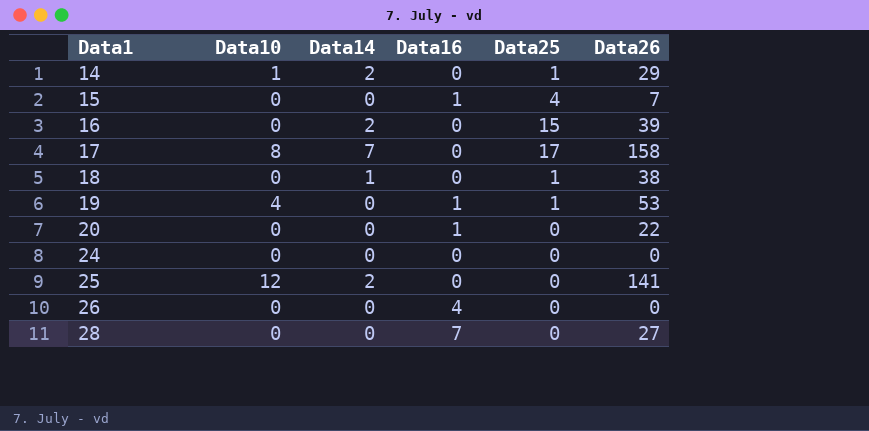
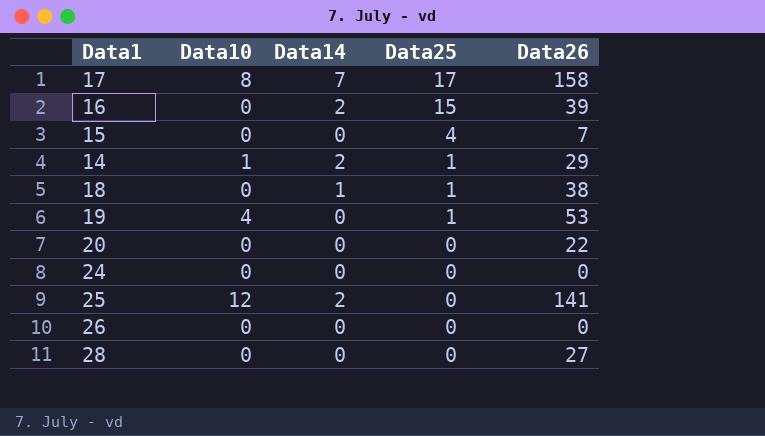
row order: Data1 ascending -> Data25 descending
column Data16 | position: 4 -> none

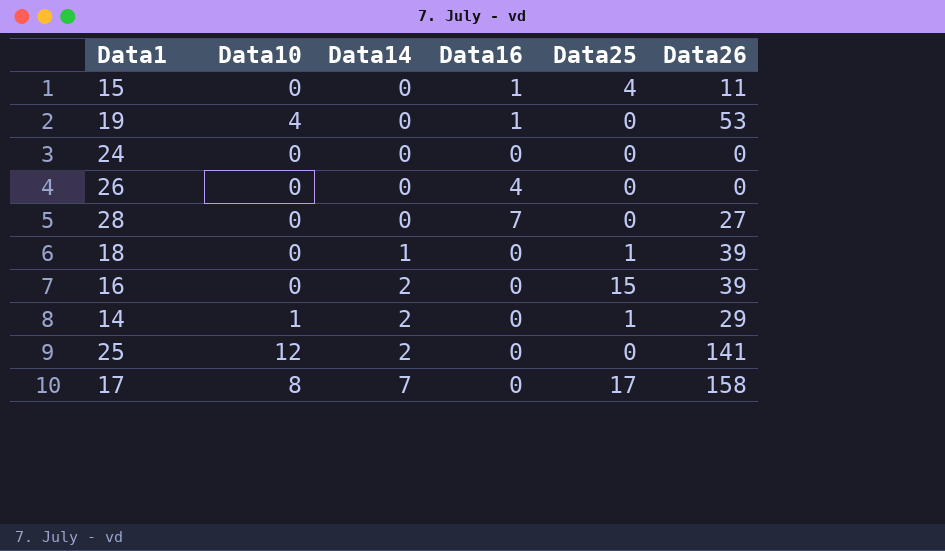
row order: Data25 descending -> Data14 ascending
column Data16 | position: none -> 4
row 20: 0 | 0 | 0 | 22 -> none
15 | Data26: 7 -> 11
19 | Data25: 1 -> 0
18 | Data26: 38 -> 39

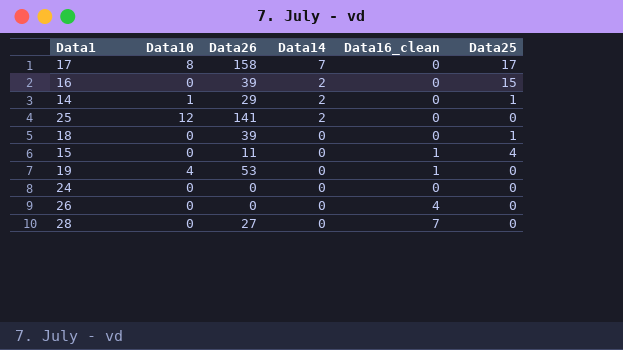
row order: Data14 ascending -> Data14 descending
column Data26 | position: 6 -> 3
column name: Data16 -> Data16_clean
18 | Data14: 1 -> 0

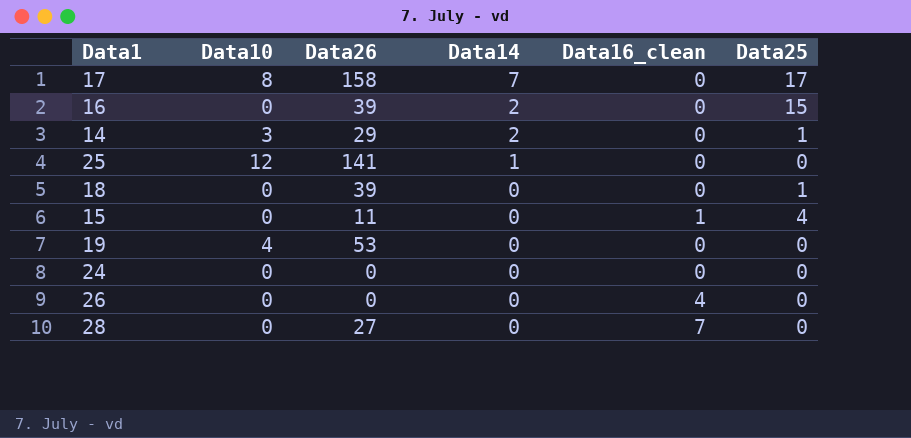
14 | Data10: 1 -> 3
25 | Data14: 2 -> 1
19 | Data16_clean: 1 -> 0

